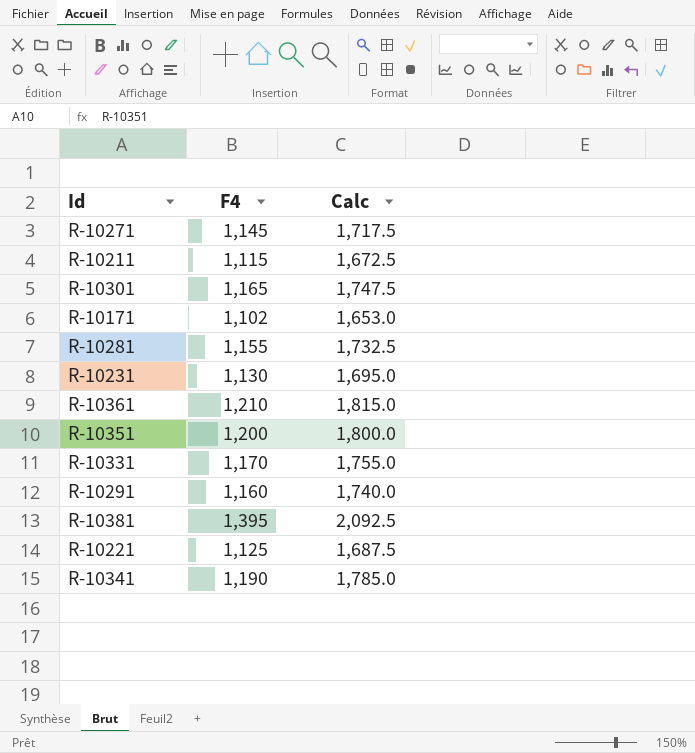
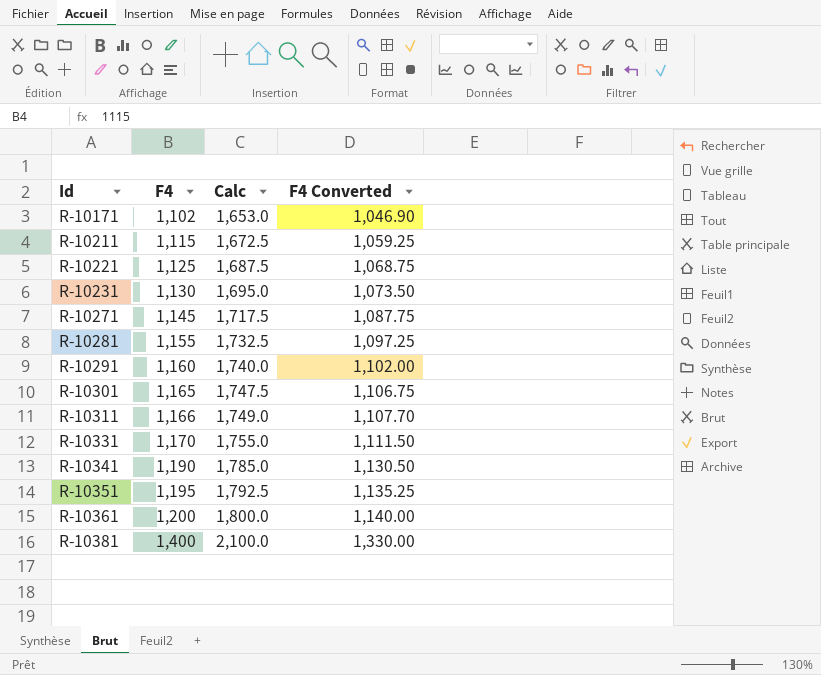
row order: none -> Id ascending
column F4 Converted | formula: none -> [F4] * 0.95
row R-10311: none -> 1,166 | 1,749.0 | 1,107.70
R-10351 | F4: 1,200 -> 1,195
R-10351 | Calc: 1,800.0 -> 1,792.5
R-10361 | F4: 1,210 -> 1,200
R-10361 | Calc: 1,815.0 -> 1,800.0
R-10381 | F4: 1,395 -> 1,400
R-10381 | Calc: 2,092.5 -> 2,100.0

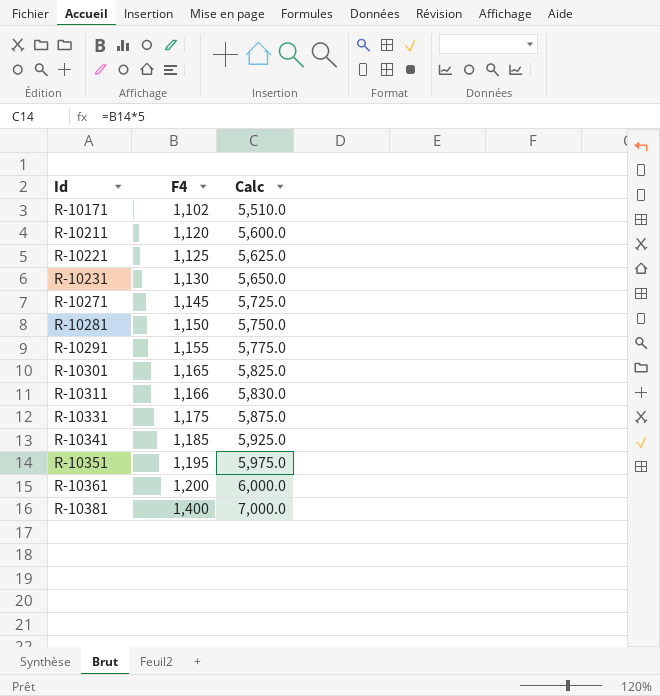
column F4 Converted | formula: [F4] * 0.95 -> none
column Calc | formula: [F4] * 1.5 -> [F4] * 5
R-10211 | F4: 1,115 -> 1,120
R-10281 | F4: 1,155 -> 1,150
R-10291 | F4: 1,160 -> 1,155
R-10331 | F4: 1,170 -> 1,175
R-10341 | F4: 1,190 -> 1,185

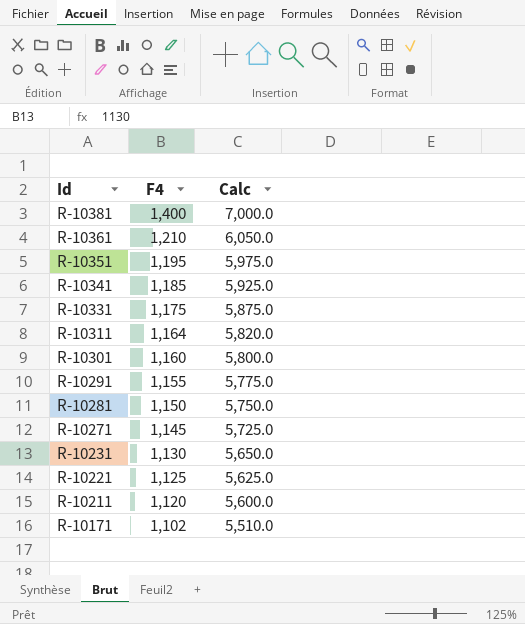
row order: Id ascending -> Id descending
R-10361 | F4: 1,200 -> 1,210
R-10361 | Calc: 6,000.0 -> 6,050.0
R-10311 | F4: 1,166 -> 1,164
R-10311 | Calc: 5,830.0 -> 5,820.0
R-10301 | F4: 1,165 -> 1,160
R-10301 | Calc: 5,825.0 -> 5,800.0

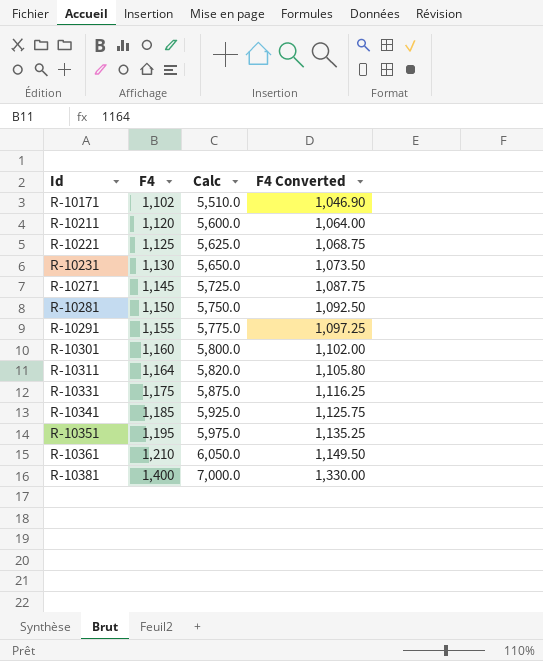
row order: Id descending -> Id ascending
column F4 Converted | formula: none -> [F4] * 0.95

